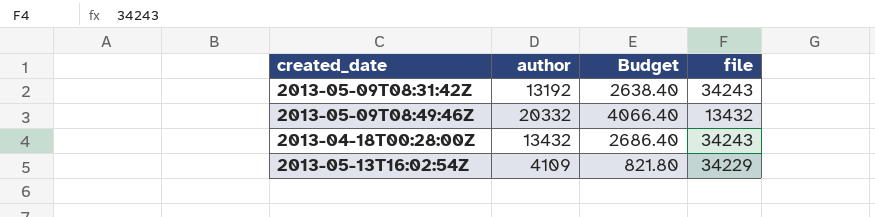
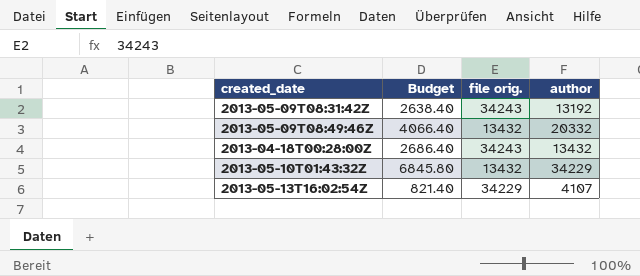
column name: file -> file orig.
column author | position: 2 -> 4
row 2013-05-10T01:43:32Z: none -> 6845.80 | 13432 | 34229
2013-05-13T16:02:54Z | Budget: 821.80 -> 821.40
2013-05-13T16:02:54Z | author: 4109 -> 4107

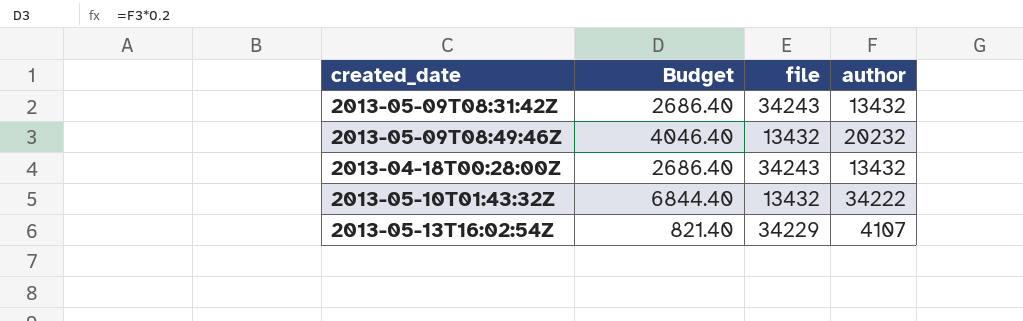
column name: file orig. -> file
2013-05-09T08:31:42Z | Budget: 2638.40 -> 2686.40
2013-05-09T08:31:42Z | author: 13192 -> 13432
2013-05-09T08:49:46Z | Budget: 4066.40 -> 4046.40
2013-05-09T08:49:46Z | author: 20332 -> 20232
2013-05-10T01:43:32Z | Budget: 6845.80 -> 6844.40
2013-05-10T01:43:32Z | author: 34229 -> 34222

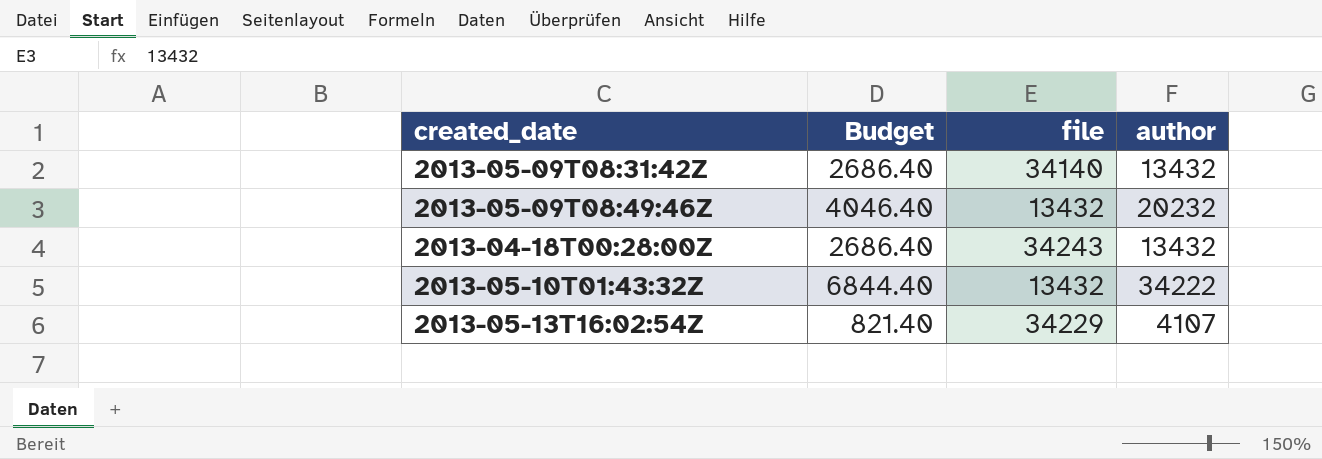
2013-05-09T08:31:42Z | file: 34243 -> 34140

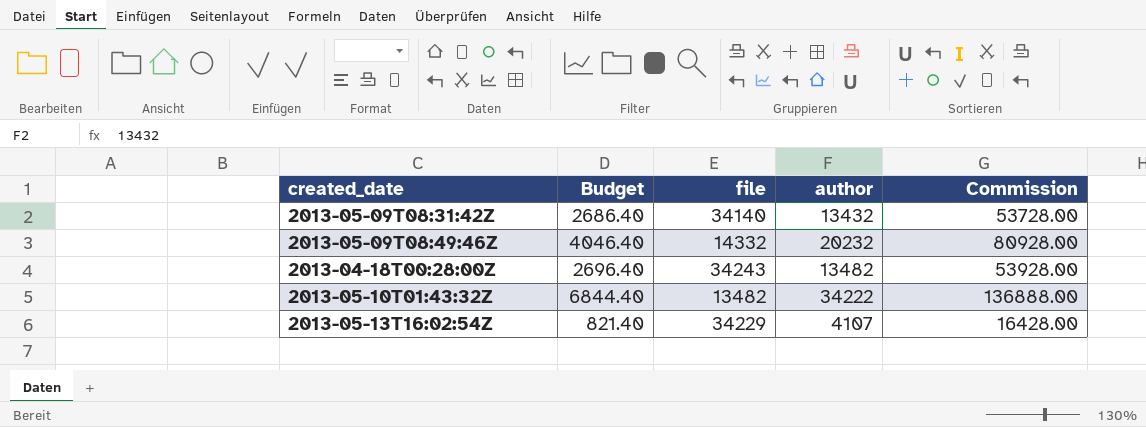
column Commission | formula: none -> [author] * 4
2013-05-09T08:49:46Z | file: 13432 -> 14332
2013-04-18T00:28:00Z | Budget: 2686.40 -> 2696.40
2013-04-18T00:28:00Z | author: 13432 -> 13482
2013-05-10T01:43:32Z | file: 13432 -> 13482

